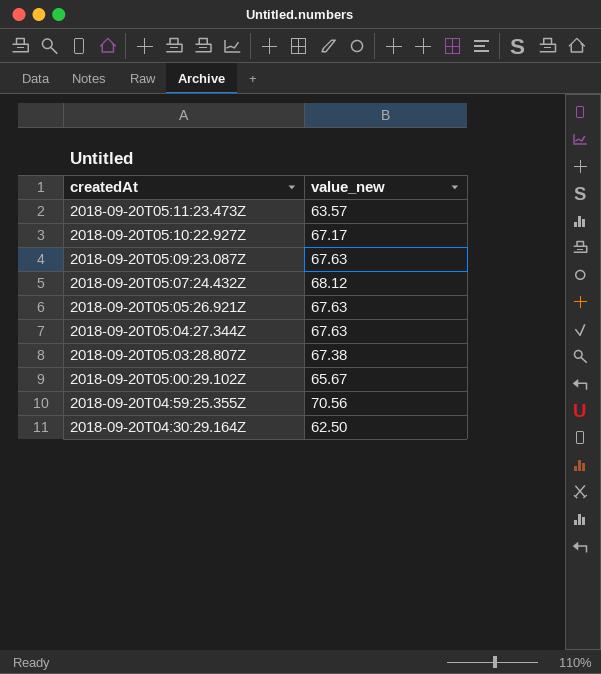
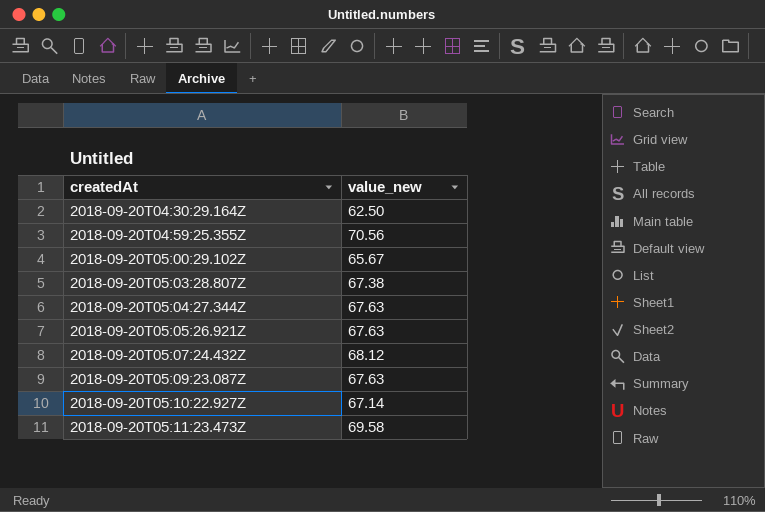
row order: createdAt descending -> createdAt ascending
2018-09-20T05:10:22.927Z | value_new: 67.17 -> 67.14
2018-09-20T05:11:23.473Z | value_new: 63.57 -> 69.58

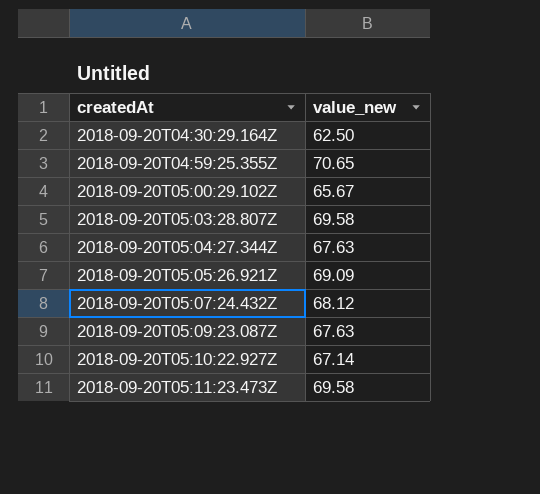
2018-09-20T04:59:25.355Z | value_new: 70.56 -> 70.65
2018-09-20T05:03:28.807Z | value_new: 67.38 -> 69.58
2018-09-20T05:05:26.921Z | value_new: 67.63 -> 69.09

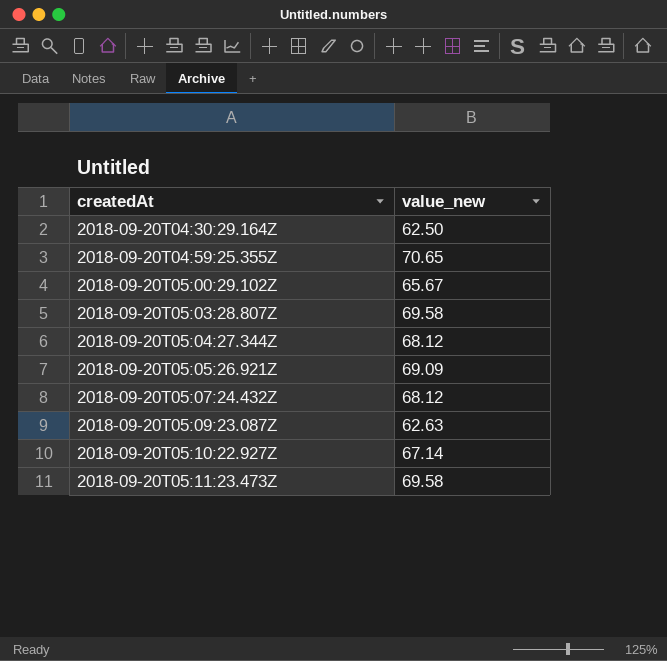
2018-09-20T05:04:27.344Z | value_new: 67.63 -> 68.12
2018-09-20T05:09:23.087Z | value_new: 67.63 -> 62.63

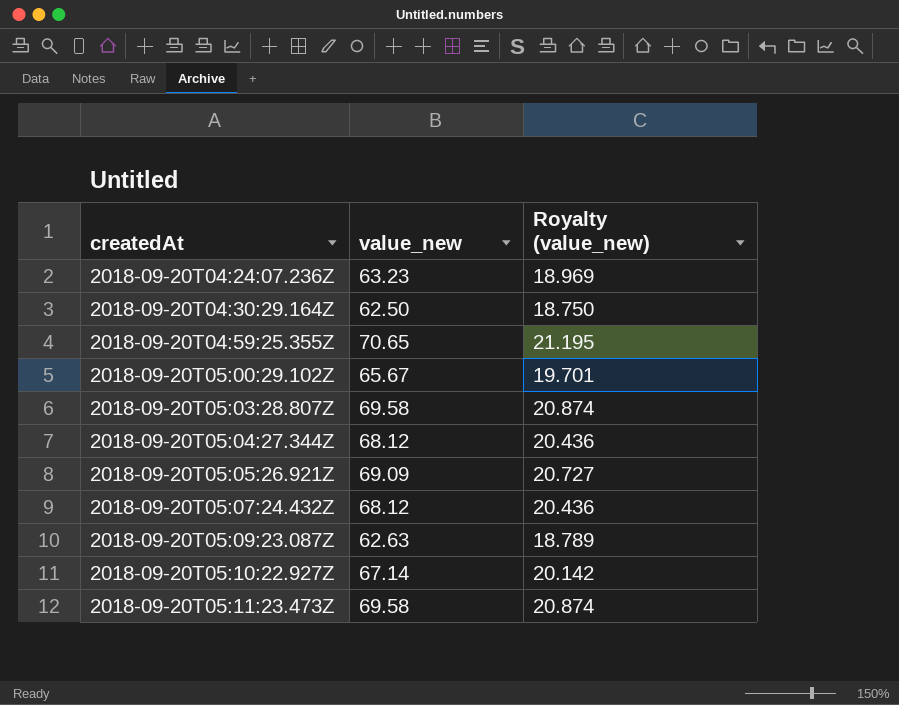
column Royalty (value_new) | formula: none -> [value_new] * 0.3
row 2018-09-20T04:24:07.236Z: none -> 63.23 | 18.969

